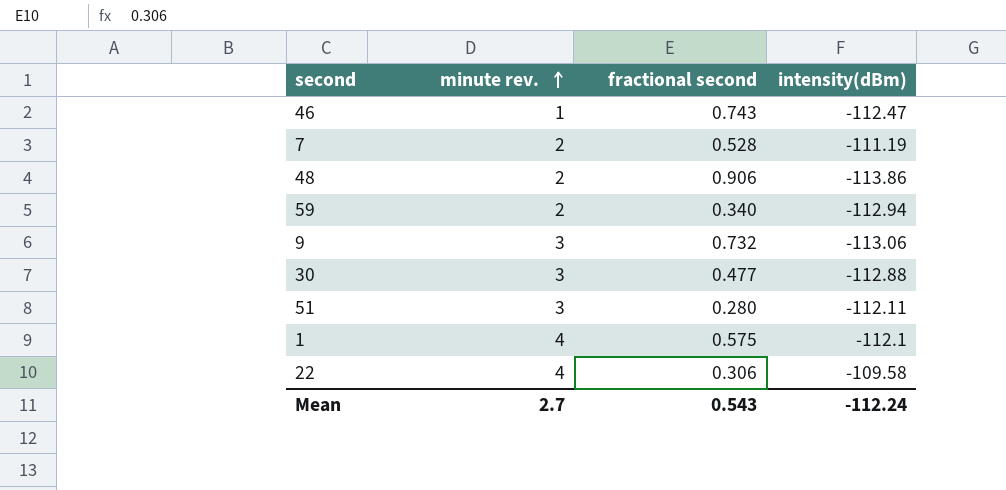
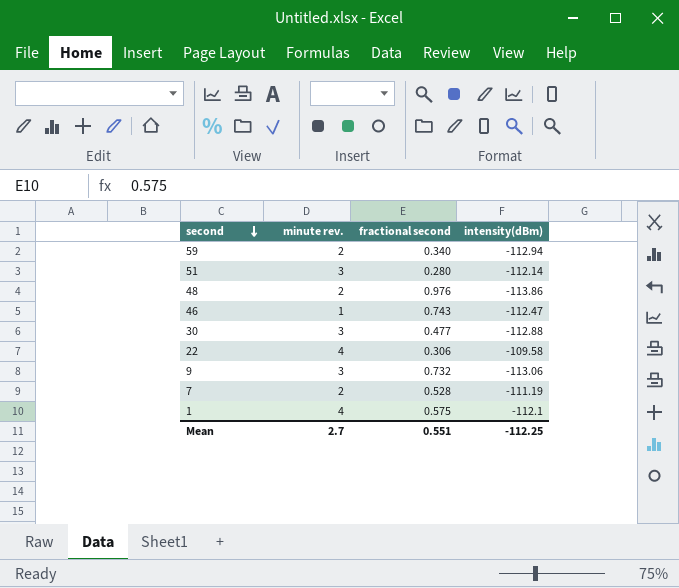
row order: minute rev. ascending -> second descending
51 | intensity(dBm): -112.11 -> -112.14
48 | fractional second: 0.906 -> 0.976
Mean | fractional second: 0.543 -> 0.551
Mean | intensity(dBm): -112.24 -> -112.25

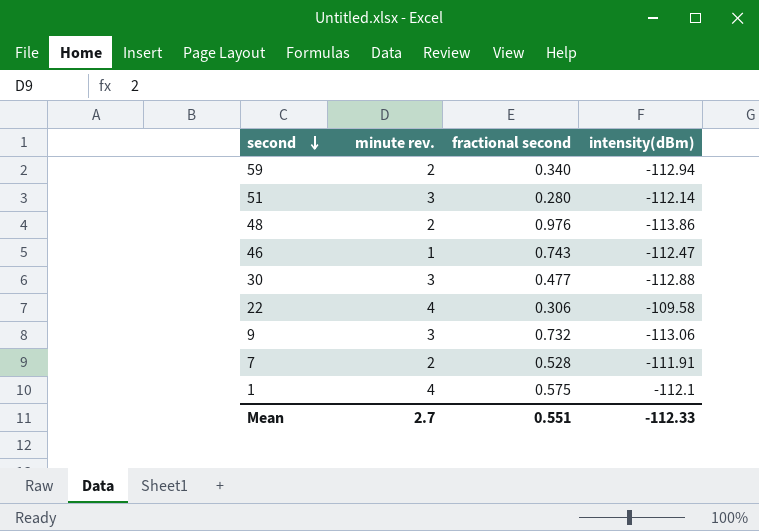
7 | intensity(dBm): -111.19 -> -111.91
Mean | intensity(dBm): -112.25 -> -112.33

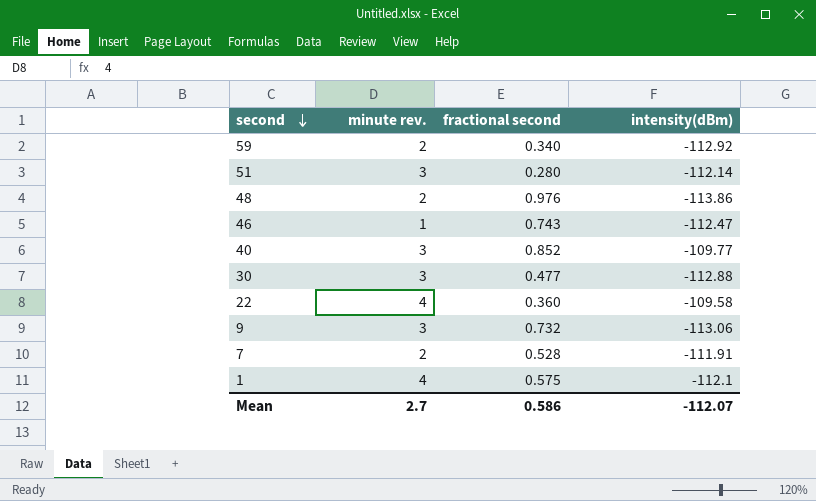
59 | intensity(dBm): -112.94 -> -112.92
row 40: none -> 3 | 0.852 | -109.77
22 | fractional second: 0.306 -> 0.360
Mean | fractional second: 0.551 -> 0.586
Mean | intensity(dBm): -112.33 -> -112.07

